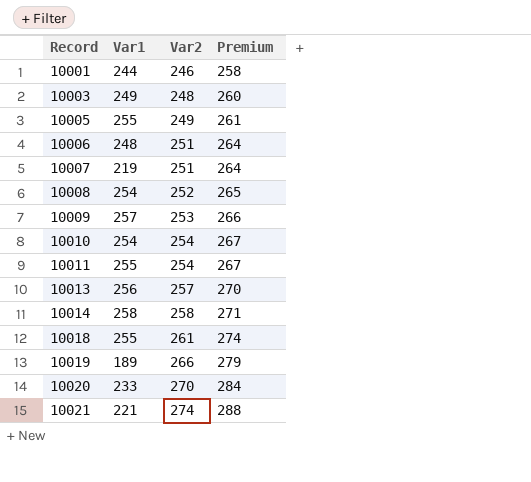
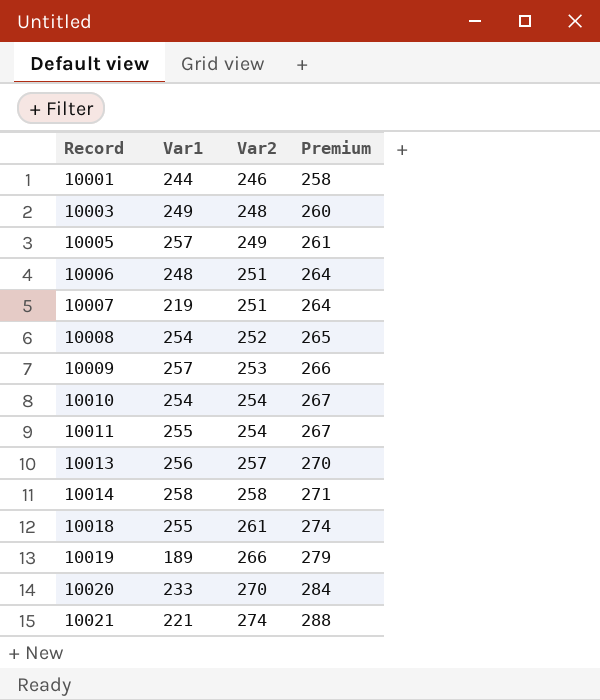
10005 | Var1: 255 -> 257

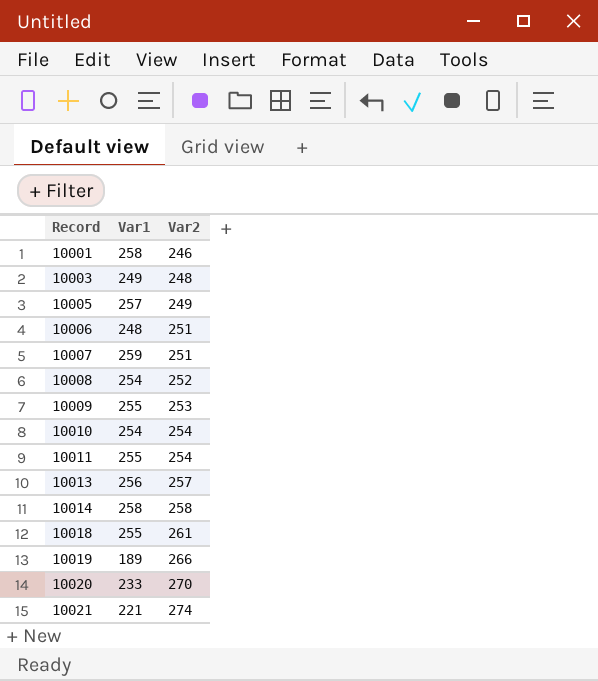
column Premium | formula: [Var2] * 1.05 -> none
10001 | Var1: 244 -> 258
10007 | Var1: 219 -> 259
10009 | Var1: 257 -> 255

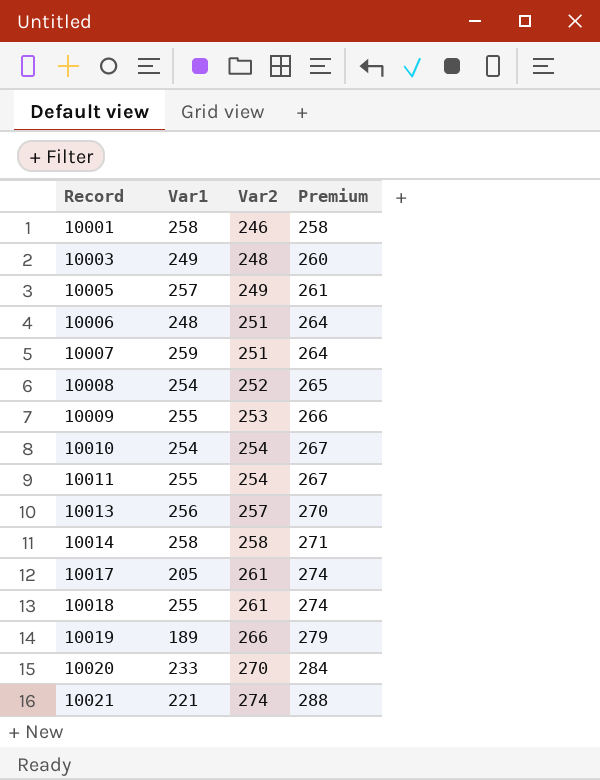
column Premium | formula: none -> [Var2] * 1.05
row 10017: none -> 205 | 261 | 274

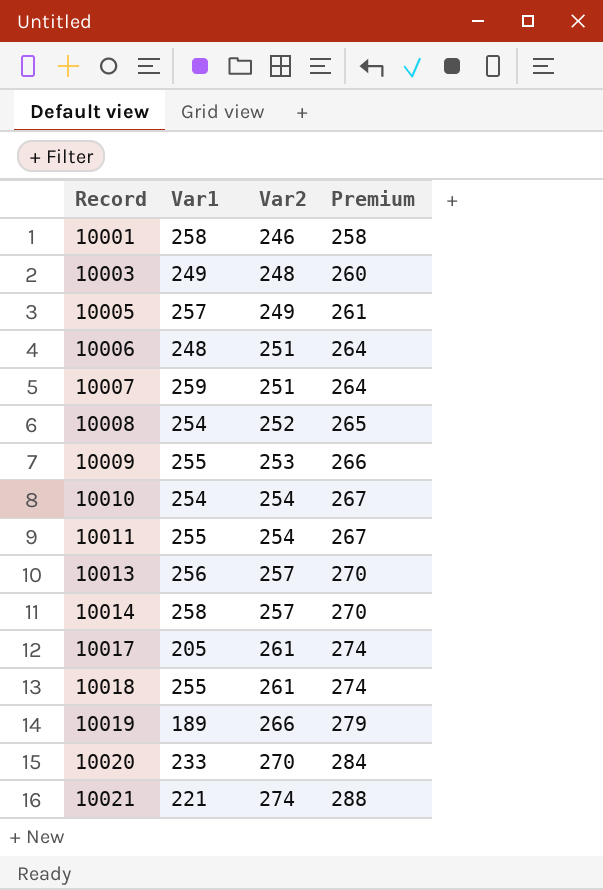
10014 | Var2: 258 -> 257
10014 | Premium: 271 -> 270

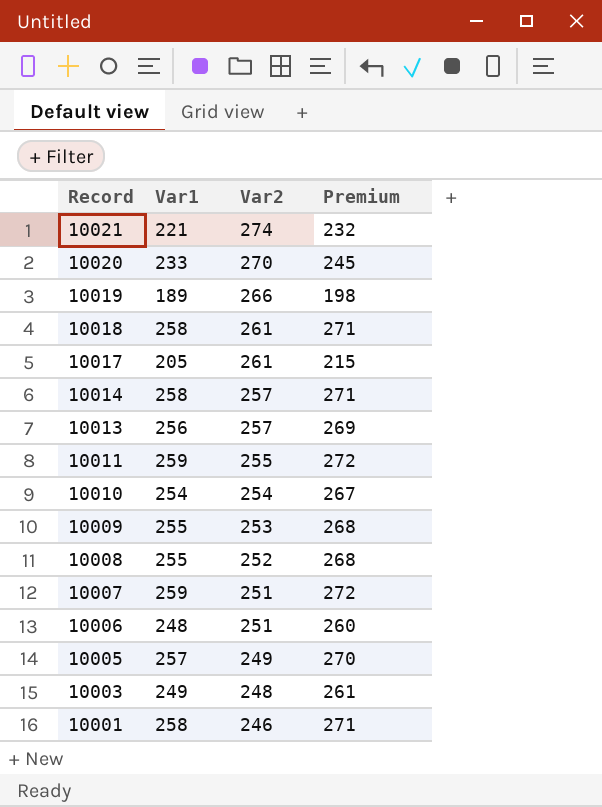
row order: Record ascending -> Record descending
column Premium | formula: [Var2] * 1.05 -> [Var1] * 1.05
10018 | Var1: 255 -> 258
10011 | Var1: 255 -> 259
10011 | Var2: 254 -> 255
10008 | Var1: 254 -> 255

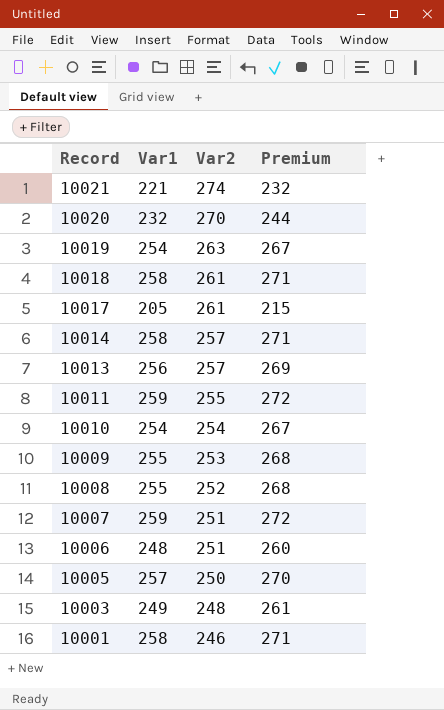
10020 | Var1: 233 -> 232
10020 | Premium: 245 -> 244
10019 | Var1: 189 -> 254
10019 | Var2: 266 -> 263
10019 | Premium: 198 -> 267
10005 | Var2: 249 -> 250

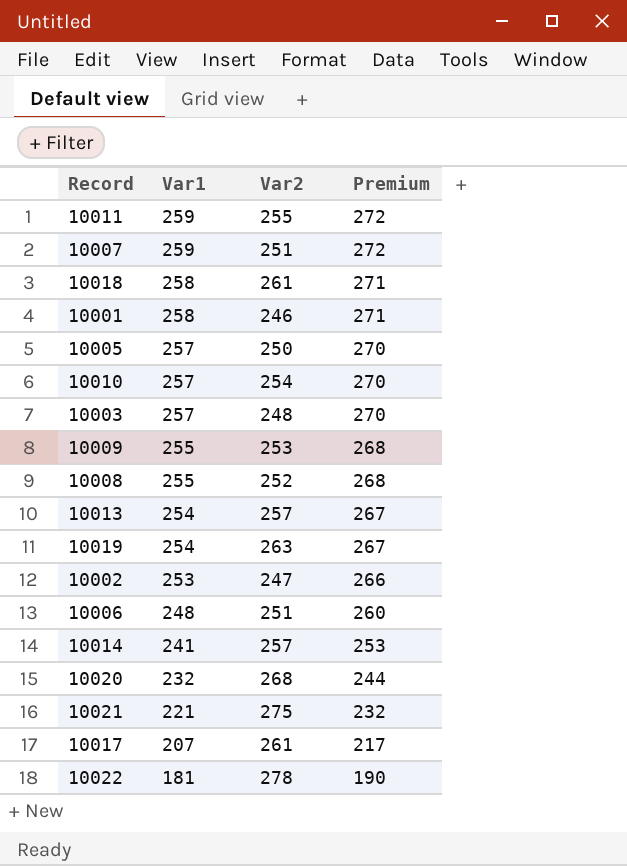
row order: Record descending -> Var1 descending
10010 | Var1: 254 -> 257
10010 | Premium: 267 -> 270
10003 | Var1: 249 -> 257
10003 | Premium: 261 -> 270
10013 | Var1: 256 -> 254
10013 | Premium: 269 -> 267
row 10002: none -> 253 | 247 | 266
10014 | Var1: 258 -> 241
10014 | Premium: 271 -> 253
10020 | Var2: 270 -> 268
10021 | Var2: 274 -> 275
10017 | Var1: 205 -> 207
10017 | Premium: 215 -> 217
row 10022: none -> 181 | 278 | 190

